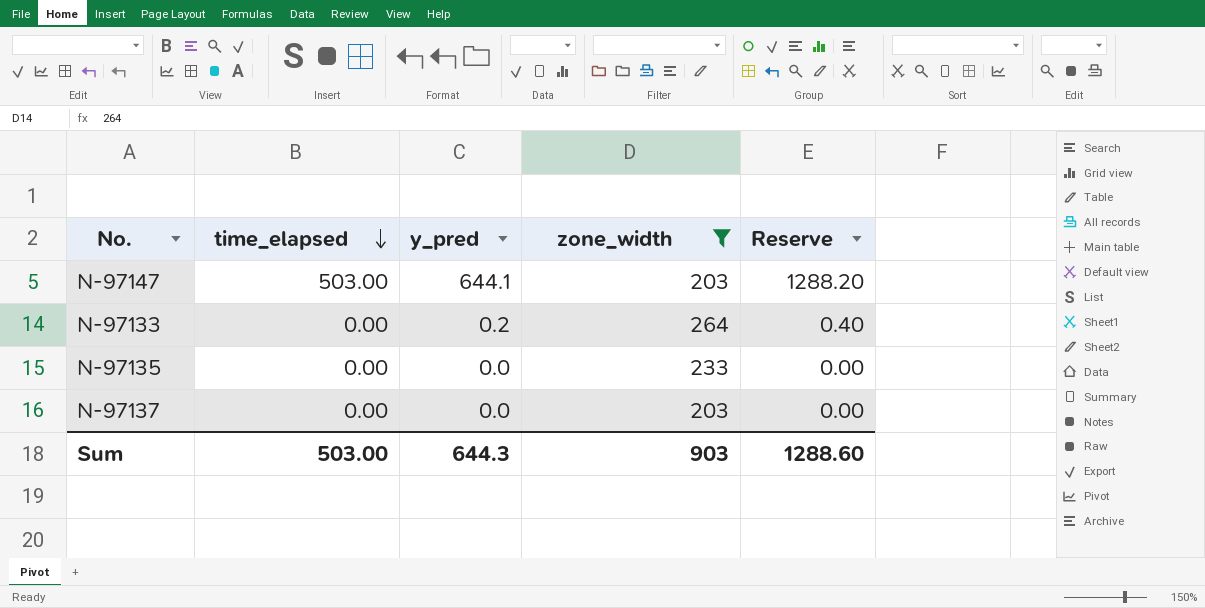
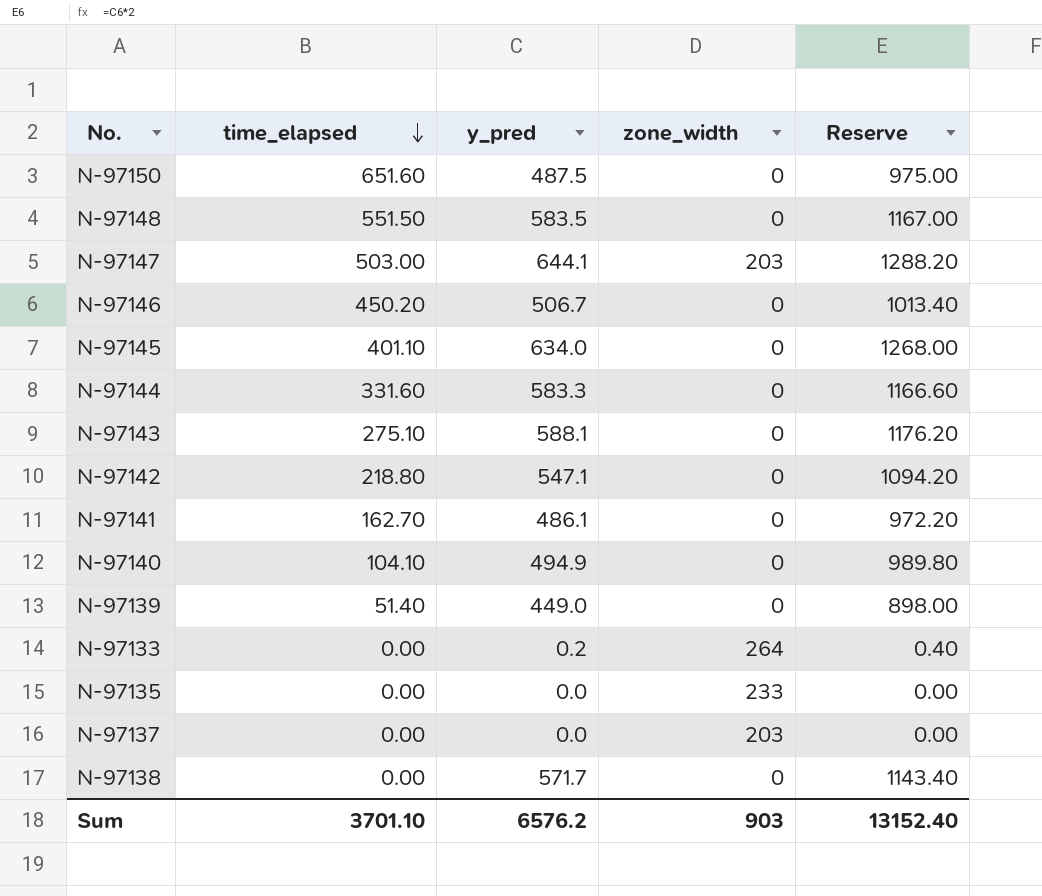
filter: zone_width != 0 -> none
Sum | time_elapsed: 503.00 -> 3701.10
Sum | y_pred: 644.3 -> 6576.2
Sum | Reserve: 1288.60 -> 13152.40

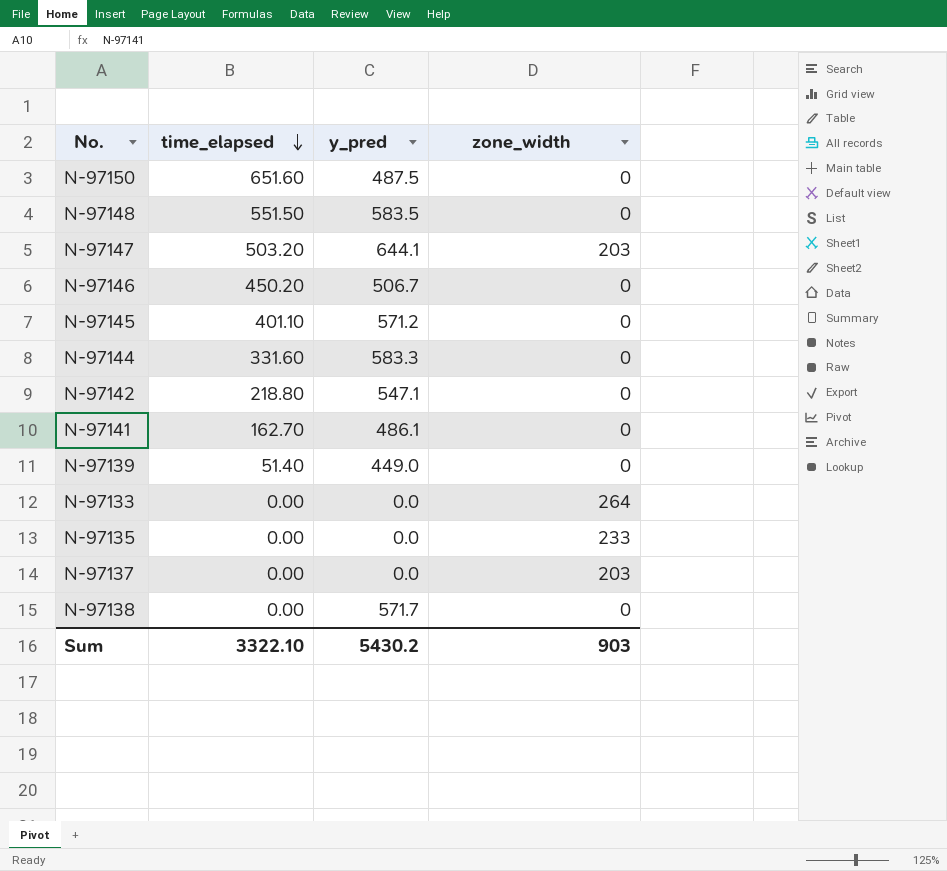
column Reserve | formula: [y_pred] * 2 -> none
row N-97143: 275.10 | 588.1 | 0 | 1176.20 -> none
row N-97140: 104.10 | 494.9 | 0 | 989.80 -> none
N-97147 | time_elapsed: 503.00 -> 503.20
N-97145 | y_pred: 634.0 -> 571.2
N-97133 | y_pred: 0.2 -> 0.0
Sum | time_elapsed: 3701.10 -> 3322.10
Sum | y_pred: 6576.2 -> 5430.2

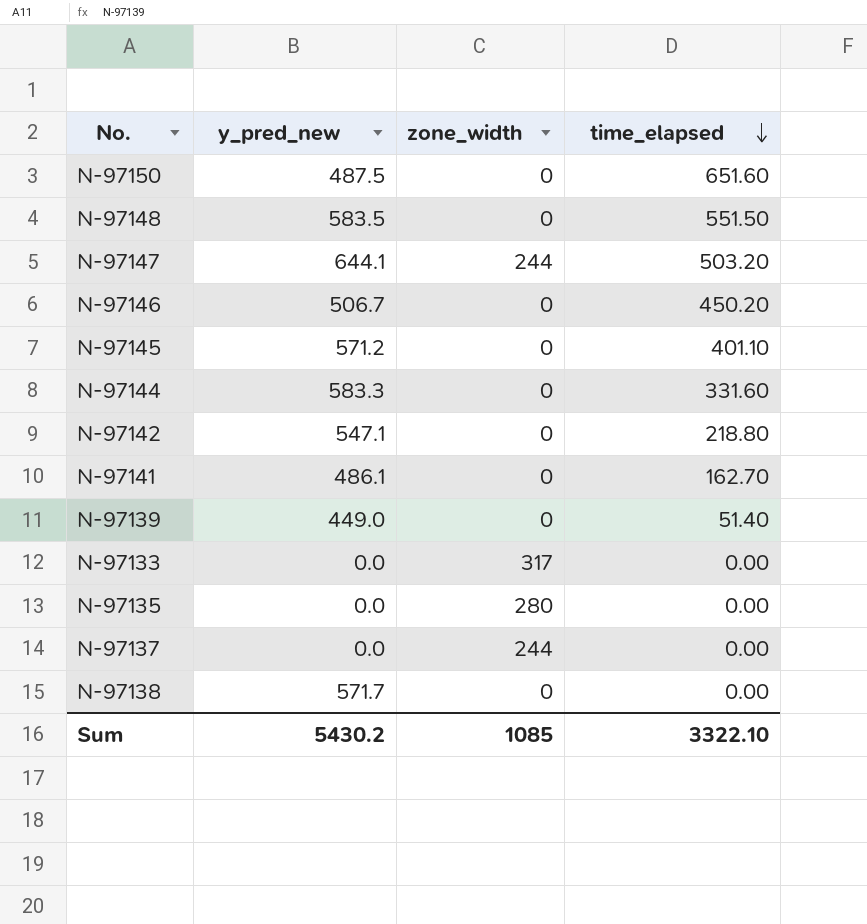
column name: y_pred -> y_pred_new
column time_elapsed | position: 2 -> 4
N-97147 | zone_width: 203 -> 244
N-97133 | zone_width: 264 -> 317
N-97135 | zone_width: 233 -> 280
N-97137 | zone_width: 203 -> 244
Sum | zone_width: 903 -> 1085

